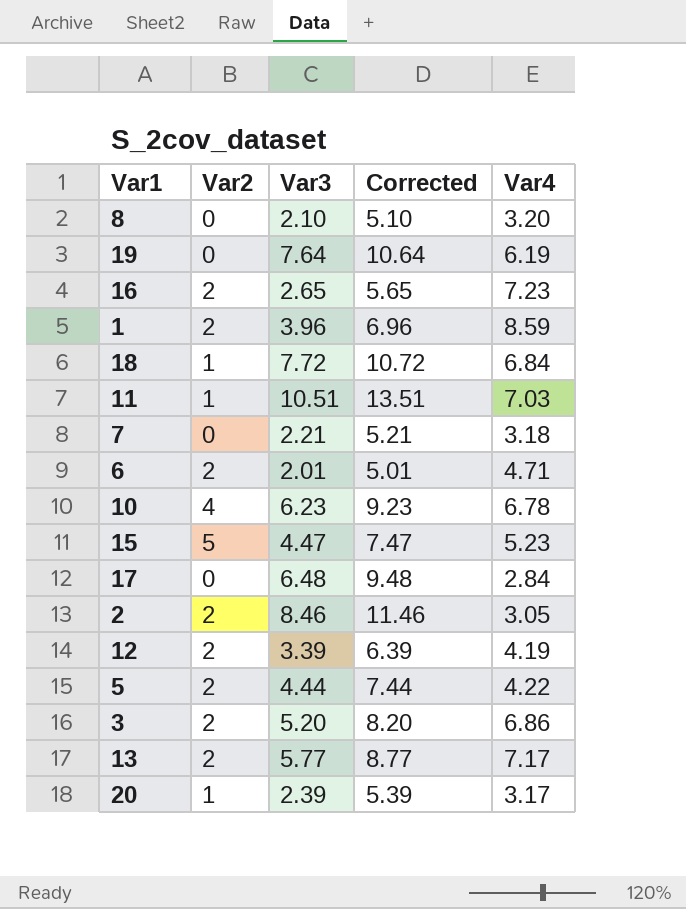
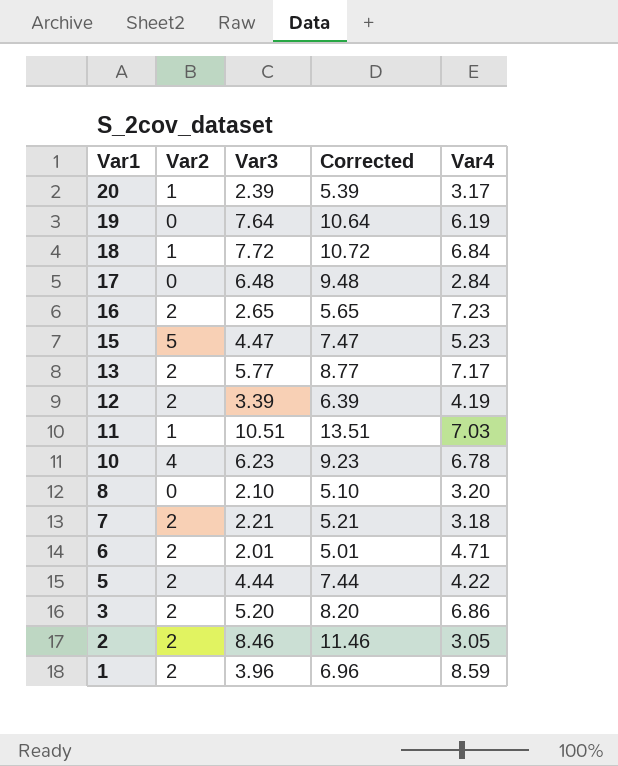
row order: none -> Var1 descending
7 | Var2: 0 -> 2

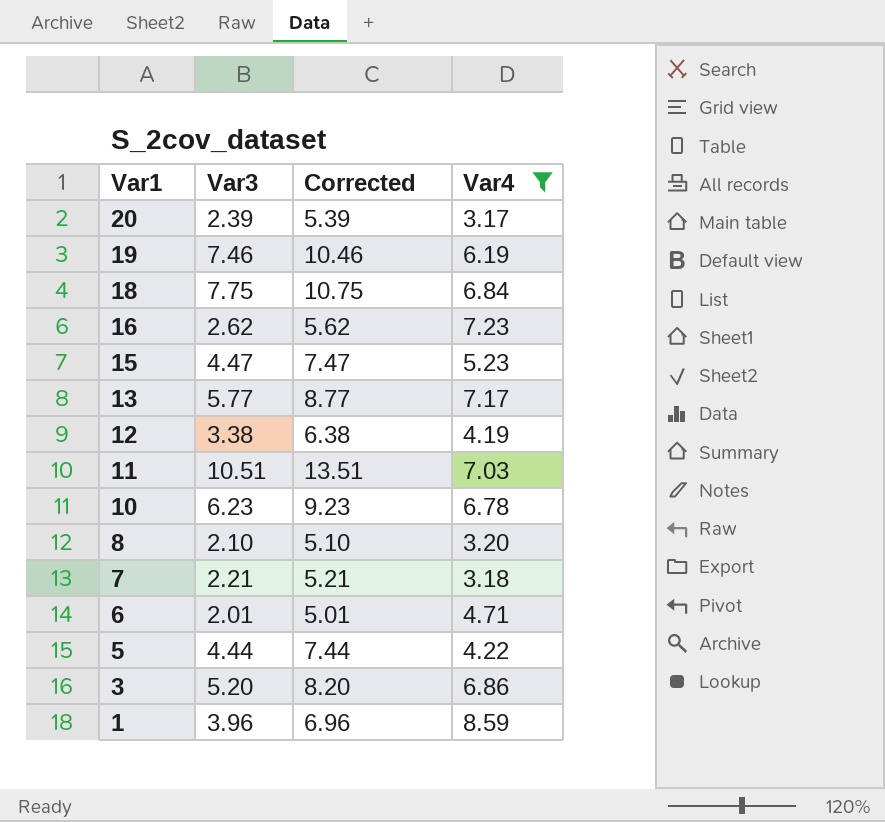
filter: none -> Var4 >= 3.17
column Var2 | position: 2 -> none
19 | Var3: 7.64 -> 7.46
19 | Corrected: 10.64 -> 10.46
18 | Var3: 7.72 -> 7.75
18 | Corrected: 10.72 -> 10.75
16 | Var3: 2.65 -> 2.62
16 | Corrected: 5.65 -> 5.62
12 | Var3: 3.39 -> 3.38
12 | Corrected: 6.39 -> 6.38

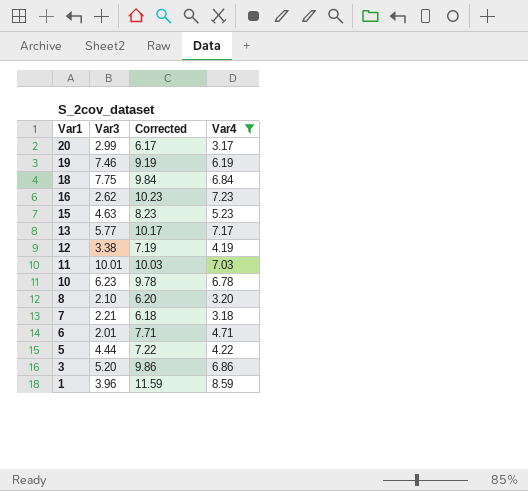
column Corrected | formula: [Var3] + 3 -> [Var4] + 3
20 | Var3: 2.39 -> 2.99
15 | Var3: 4.47 -> 4.63
11 | Var3: 10.51 -> 10.01

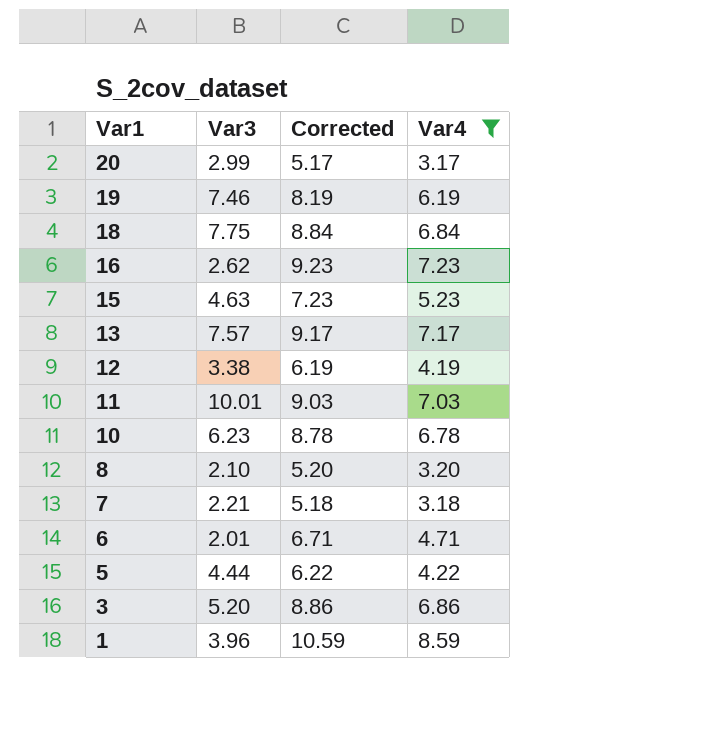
column Corrected | formula: [Var4] + 3 -> [Var4] + 2
13 | Var3: 5.77 -> 7.57

